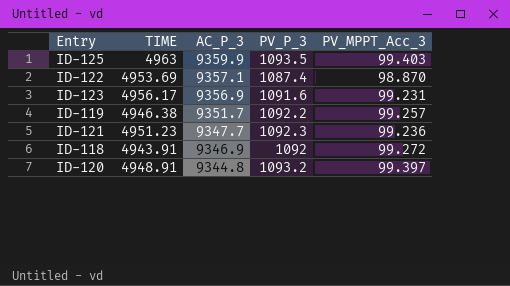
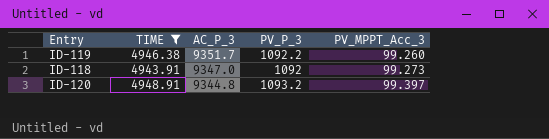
filter: none -> TIME <= 4948.91
ID-119 | PV_MPPT_Acc_3: 99.257 -> 99.260
ID-118 | AC_P_3: 9346.9 -> 9347.0
ID-118 | PV_MPPT_Acc_3: 99.272 -> 99.273

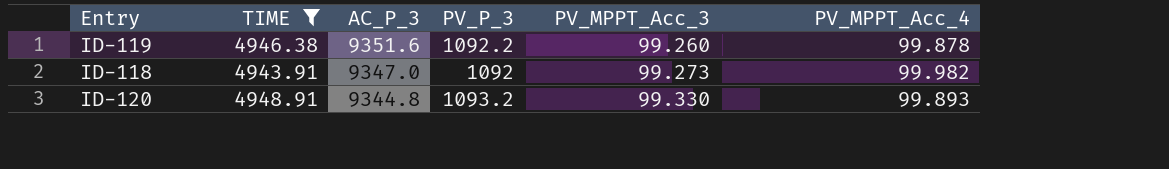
column PV_MPPT_Acc_4 | position: none -> 6
ID-119 | AC_P_3: 9351.7 -> 9351.6
ID-120 | PV_MPPT_Acc_3: 99.397 -> 99.330

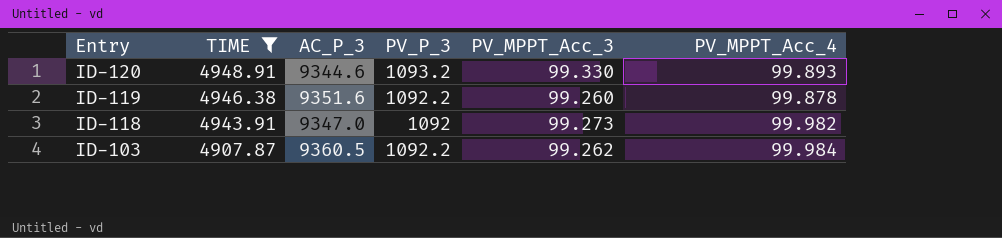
row order: AC_P_3 descending -> Entry descending
ID-120 | AC_P_3: 9344.8 -> 9344.6
row ID-103: none -> 4907.87 | 9360.5 | 1092.2 | 99.262 | 99.984

